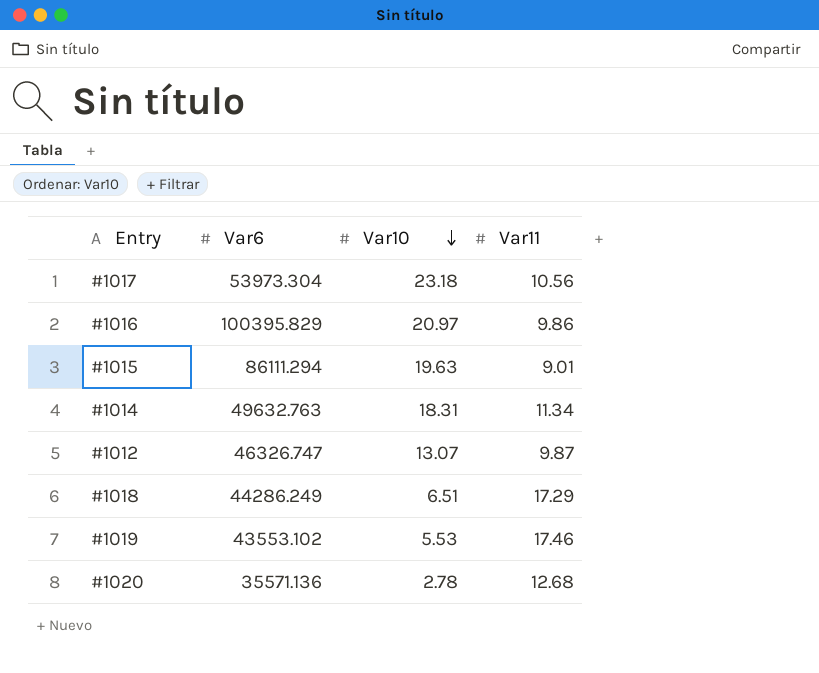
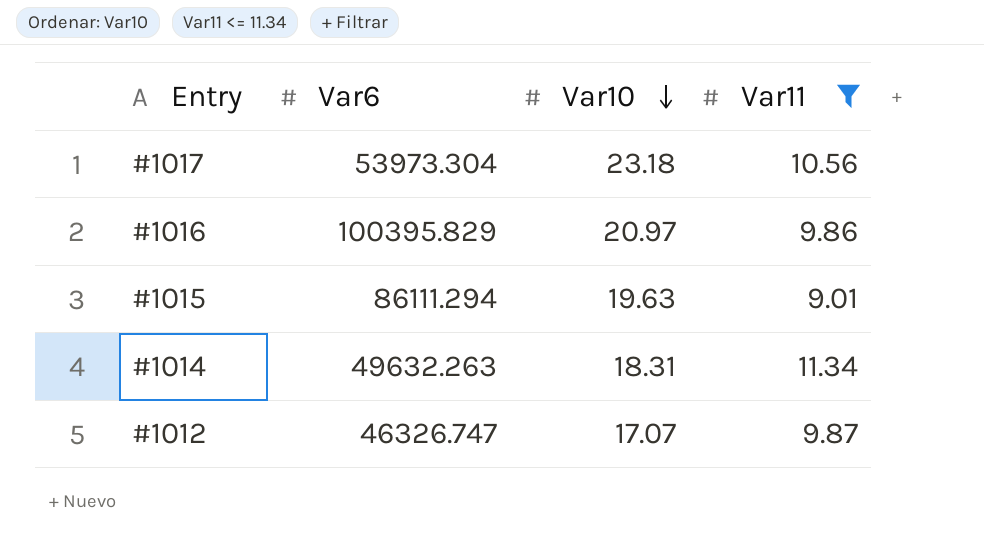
filter: none -> Var11 <= 11.34
#1014 | Var6: 49632.763 -> 49632.263
#1012 | Var10: 13.07 -> 17.07

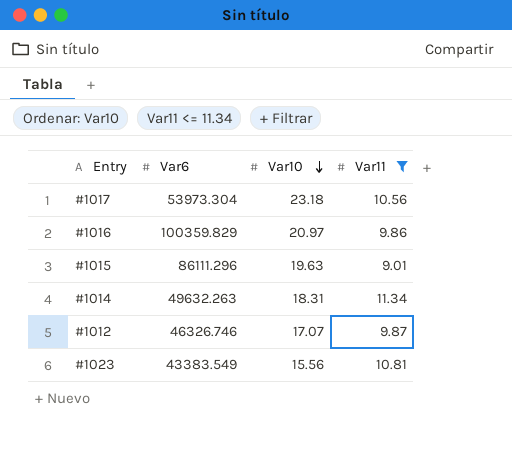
#1016 | Var6: 100395.829 -> 100359.829
#1015 | Var6: 86111.294 -> 86111.296
#1012 | Var6: 46326.747 -> 46326.746
row #1023: none -> 43383.549 | 15.56 | 10.81

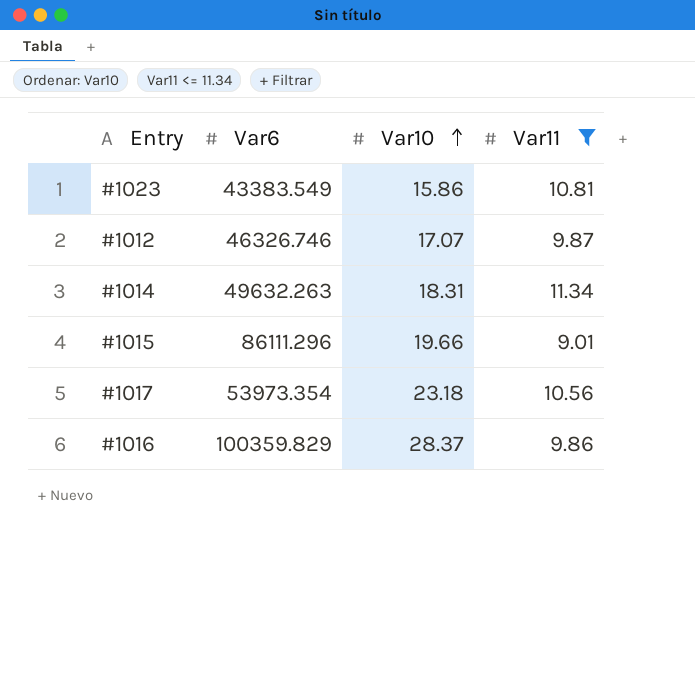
row order: Var10 descending -> Var10 ascending
#1023 | Var10: 15.56 -> 15.86
#1015 | Var10: 19.63 -> 19.66
#1017 | Var6: 53973.304 -> 53973.354
#1016 | Var10: 20.97 -> 28.37

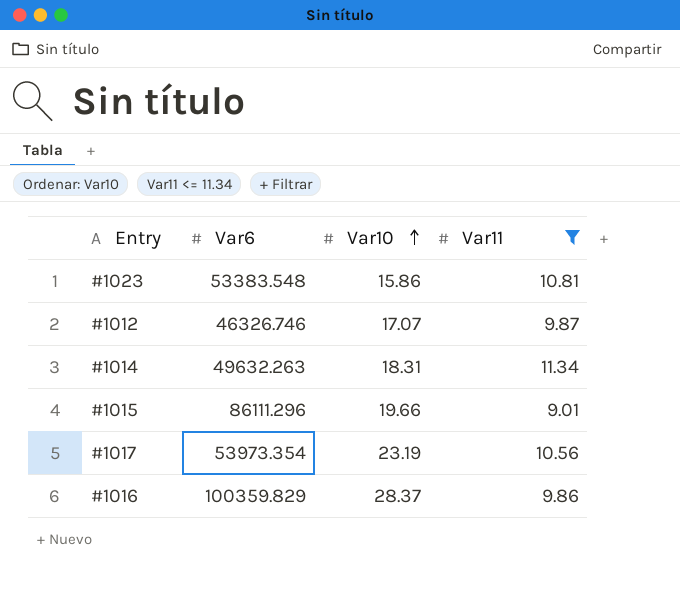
#1023 | Var6: 43383.549 -> 53383.548
#1017 | Var10: 23.18 -> 23.19

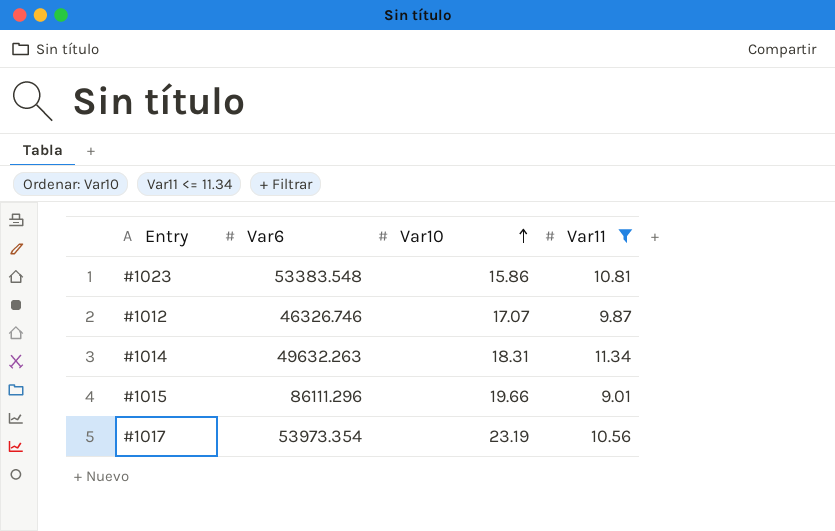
row #1016: 100359.829 | 28.37 | 9.86 -> none

